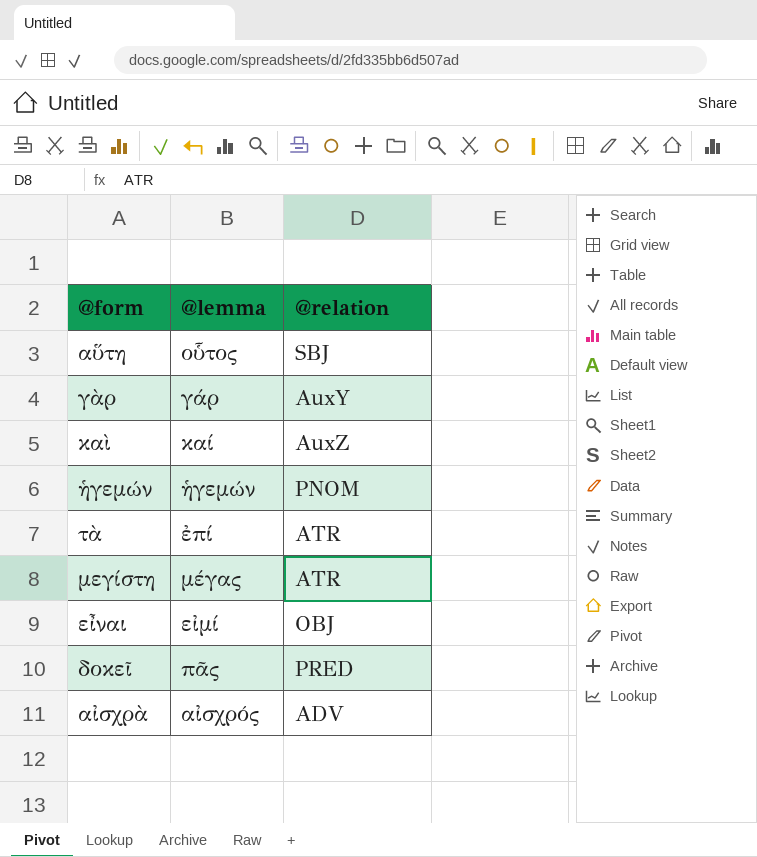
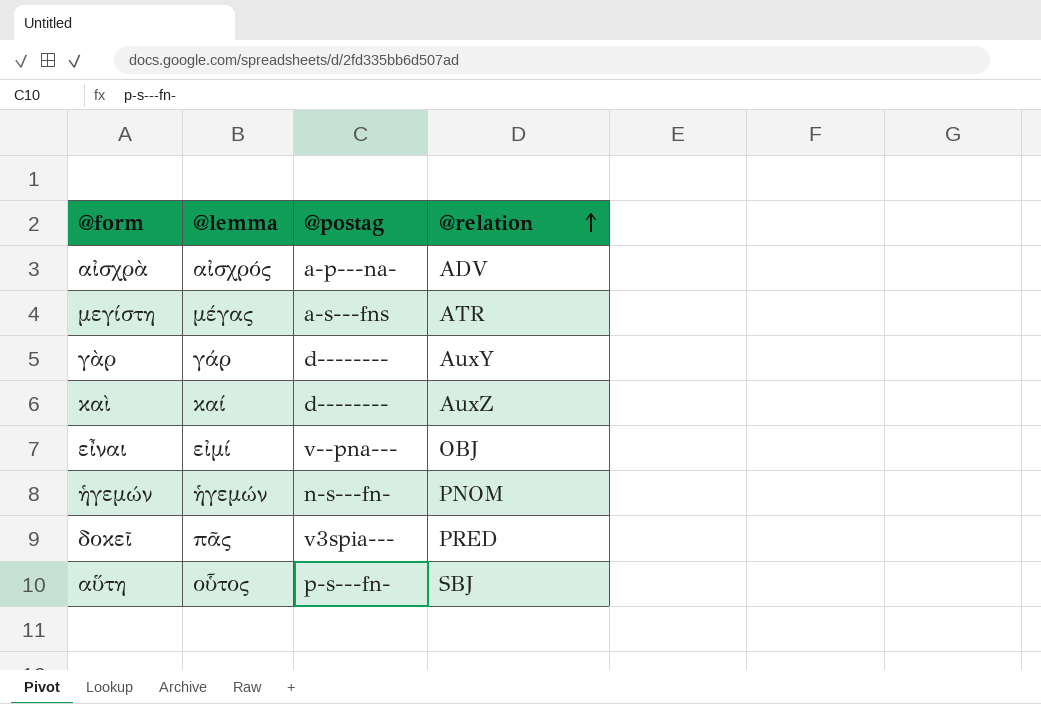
row order: none -> @relation ascending
column @postag | position: none -> 3
row τὰ: ἐπί | ATR -> none

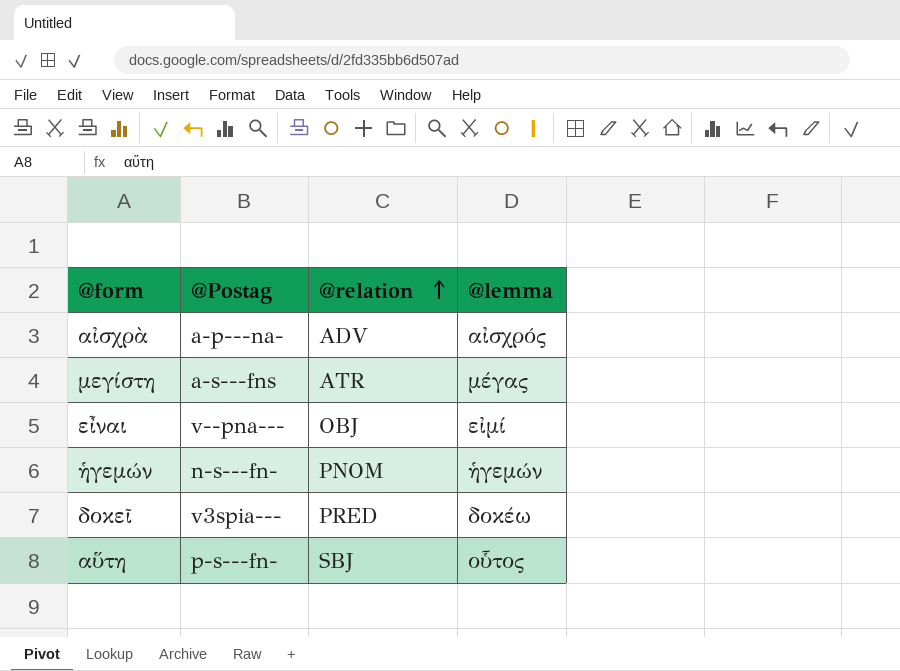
column name: @postag -> @Postag
column @lemma | position: 2 -> 4
row γὰρ: γάρ | d-------- | AuxY -> none
row καὶ: καί | d-------- | AuxZ -> none
δοκεῖ | @lemma: πᾶς -> δοκέω

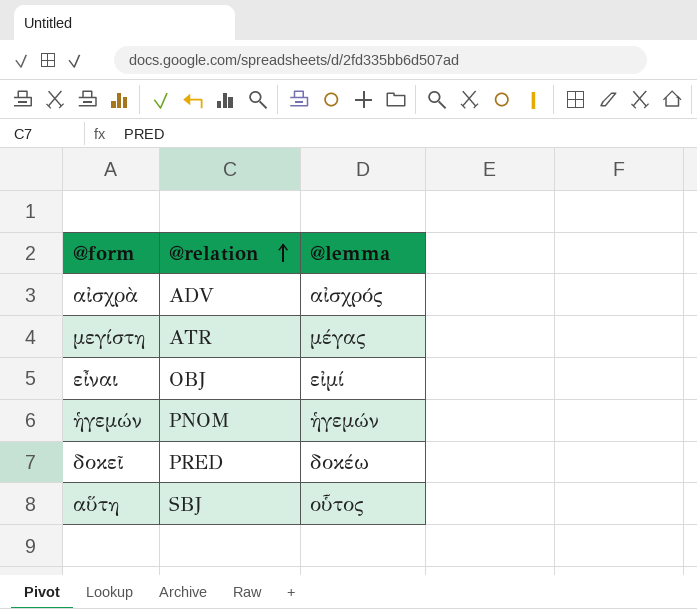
column @Postag | position: 2 -> none

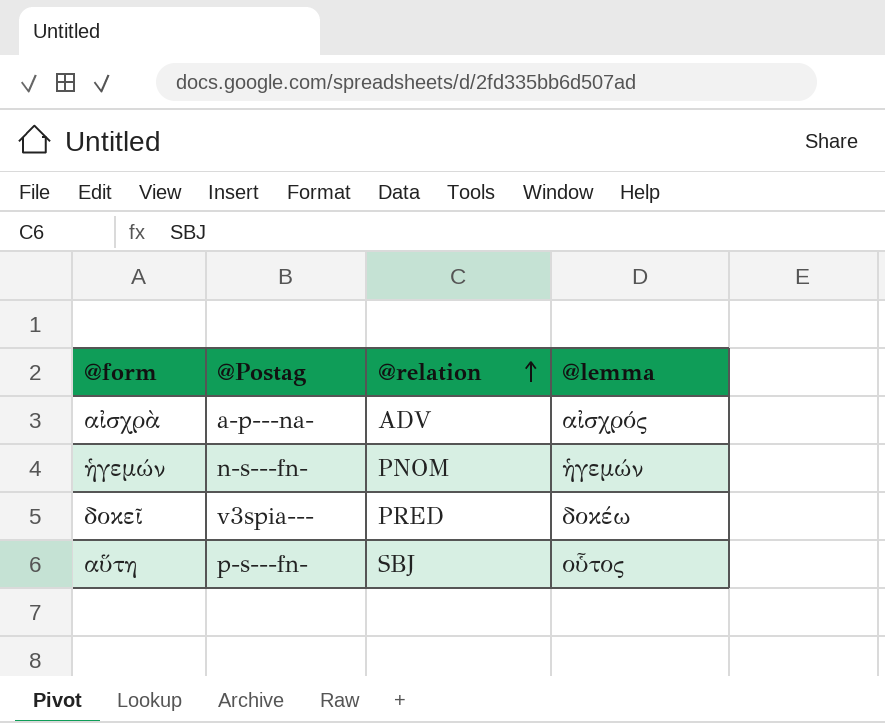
column @Postag | position: none -> 2
row μεγίστη: ATR | μέγας -> none
row εἶναι: OBJ | εἰμί -> none

